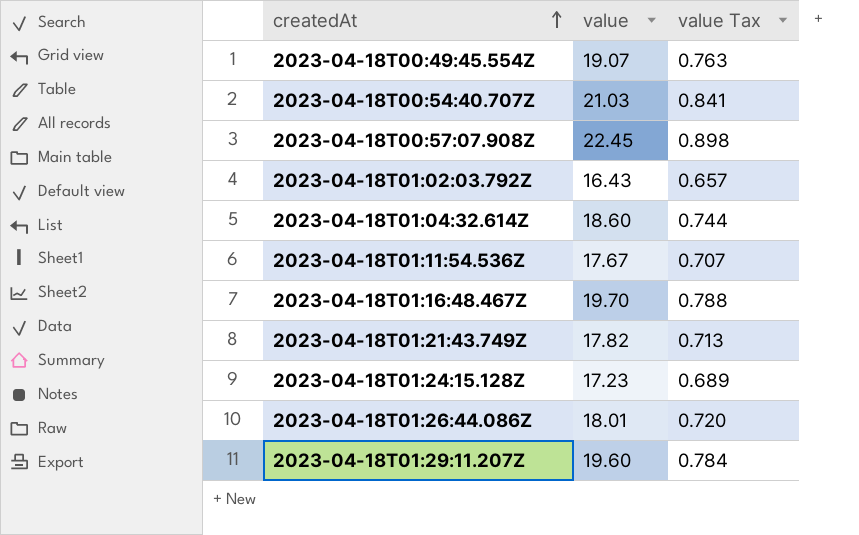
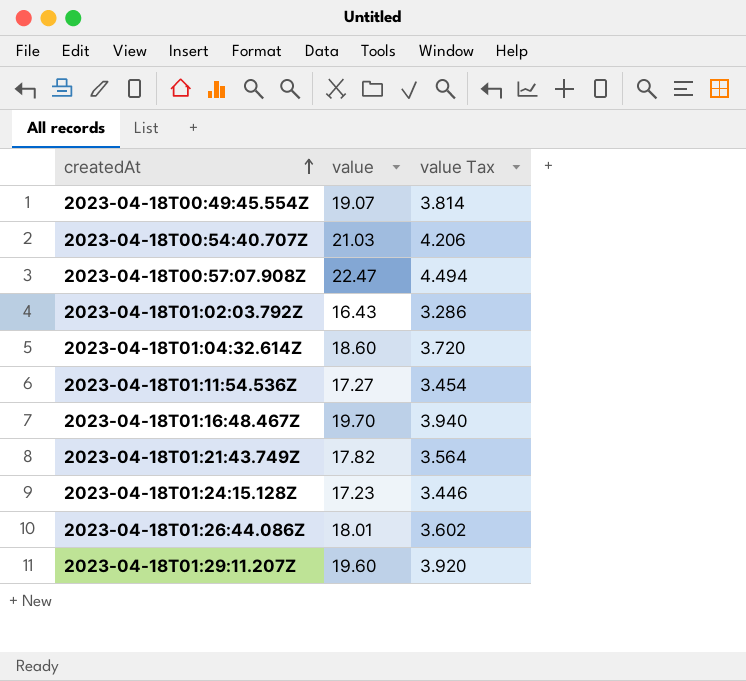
column value Tax | formula: [value] * 0.04 -> [value] * 0.2
2023-04-18T00:57:07.908Z | value: 22.45 -> 22.47
2023-04-18T01:11:54.536Z | value: 17.67 -> 17.27

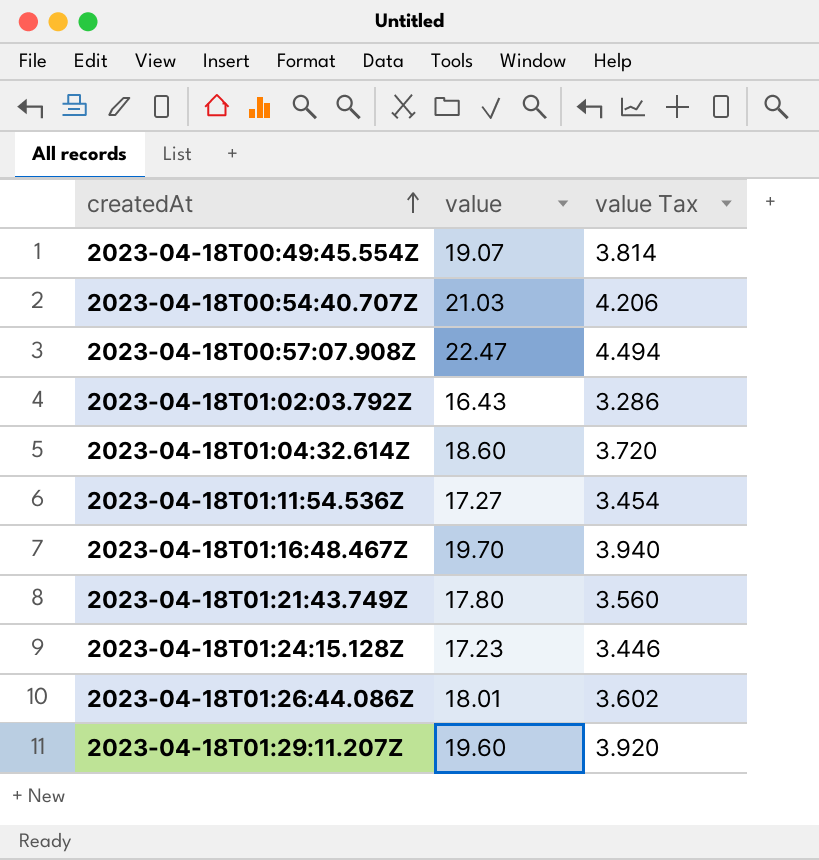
2023-04-18T01:21:43.749Z | value: 17.82 -> 17.80
2023-04-18T01:21:43.749Z | value Tax: 3.564 -> 3.560

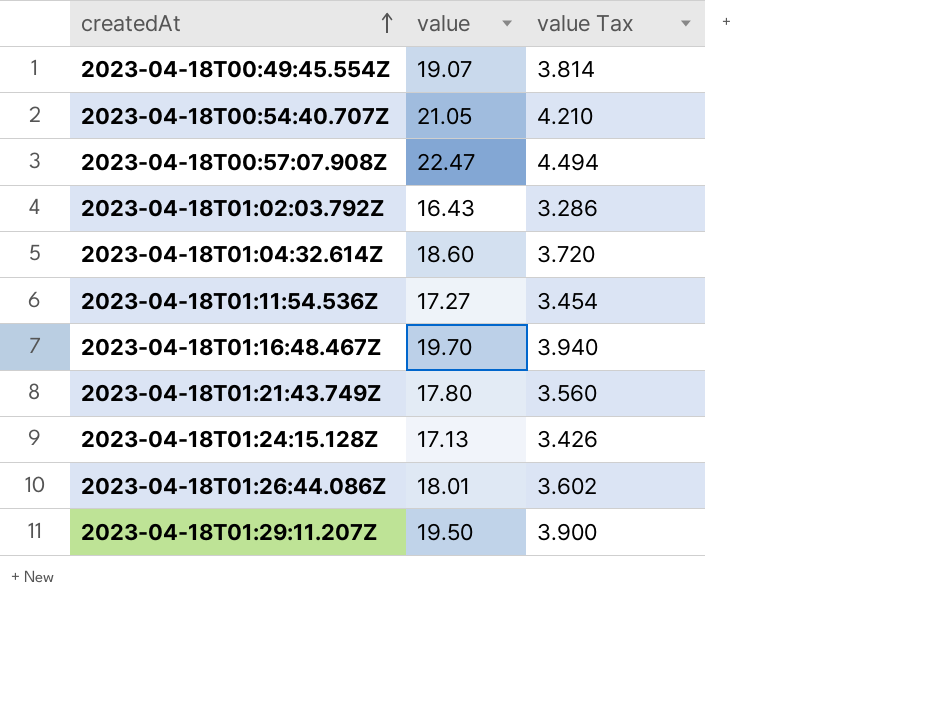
2023-04-18T00:54:40.707Z | value: 21.03 -> 21.05
2023-04-18T00:54:40.707Z | value Tax: 4.206 -> 4.210
2023-04-18T01:24:15.128Z | value: 17.23 -> 17.13
2023-04-18T01:24:15.128Z | value Tax: 3.446 -> 3.426
2023-04-18T01:29:11.207Z | value: 19.60 -> 19.50
2023-04-18T01:29:11.207Z | value Tax: 3.920 -> 3.900

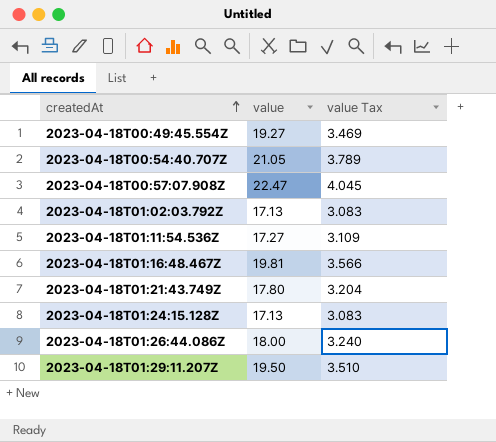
column value Tax | formula: [value] * 0.2 -> [value] * 0.18
row 2023-04-18T01:04:32.614Z: 18.60 | 3.720 -> none
2023-04-18T00:49:45.554Z | value: 19.07 -> 19.27
2023-04-18T01:02:03.792Z | value: 16.43 -> 17.13
2023-04-18T01:16:48.467Z | value: 19.70 -> 19.81
2023-04-18T01:26:44.086Z | value: 18.01 -> 18.00

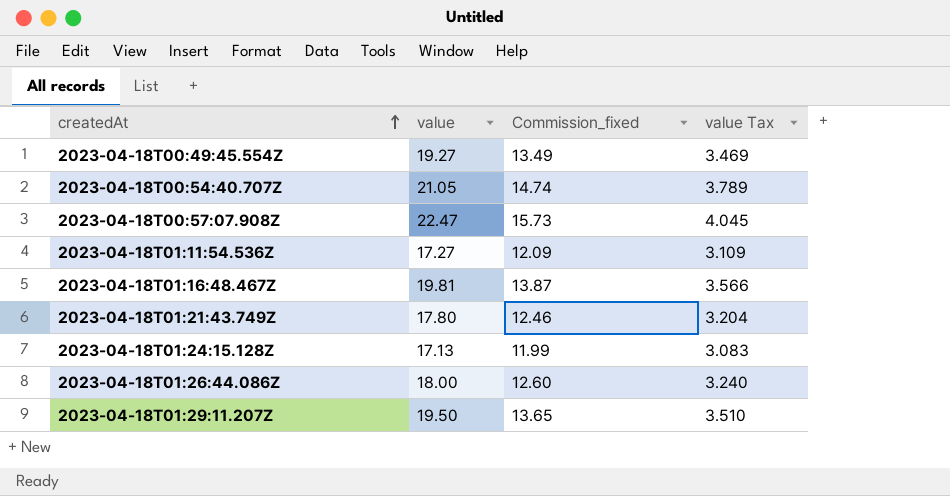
column Commission_fixed | formula: none -> [value] * 0.7
row 2023-04-18T01:02:03.792Z: 17.13 | 3.083 -> none

